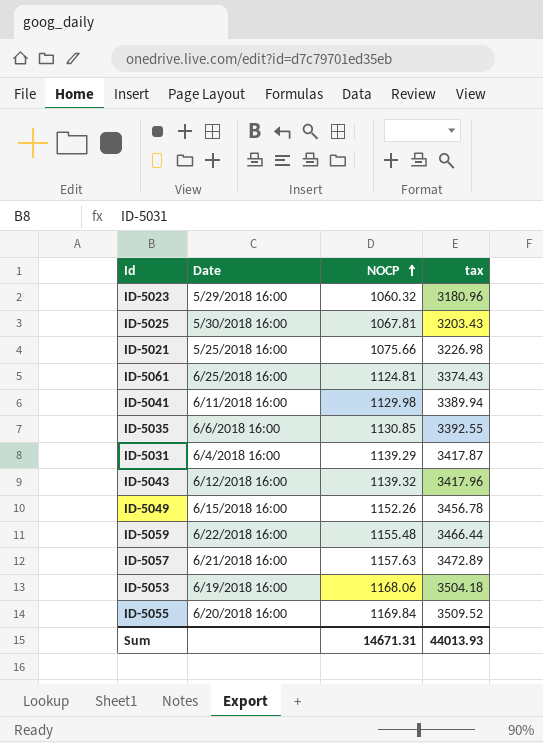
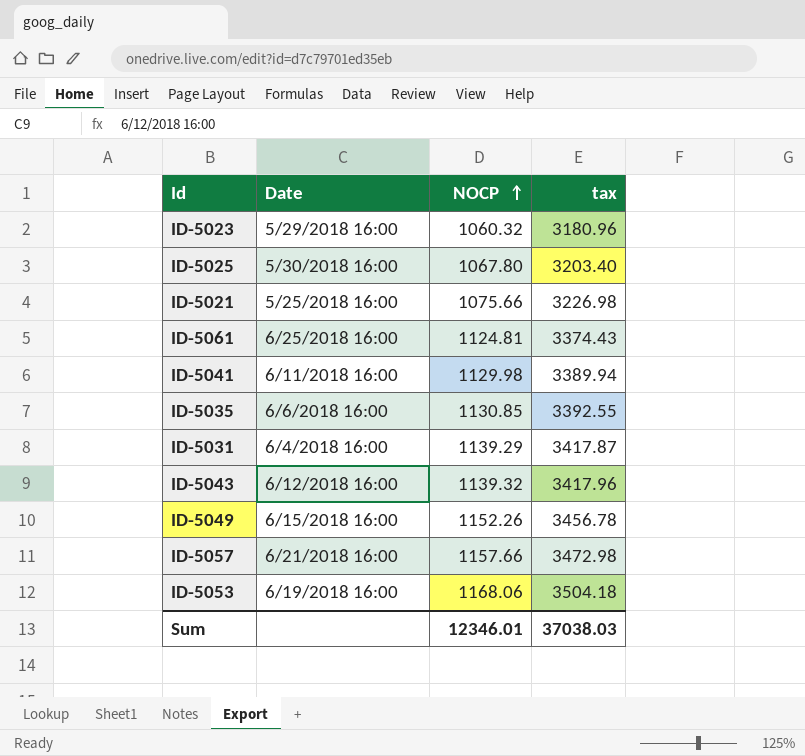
row ID-5059: 6/22/2018 16:00 | 1155.48 | 3466.44 -> none
row ID-5055: 6/20/2018 16:00 | 1169.84 | 3509.52 -> none
ID-5025 | NOCP: 1067.81 -> 1067.80
ID-5025 | tax: 3203.43 -> 3203.40
ID-5057 | NOCP: 1157.63 -> 1157.66
ID-5057 | tax: 3472.89 -> 3472.98
Sum | NOCP: 14671.31 -> 12346.01
Sum | tax: 44013.93 -> 37038.03

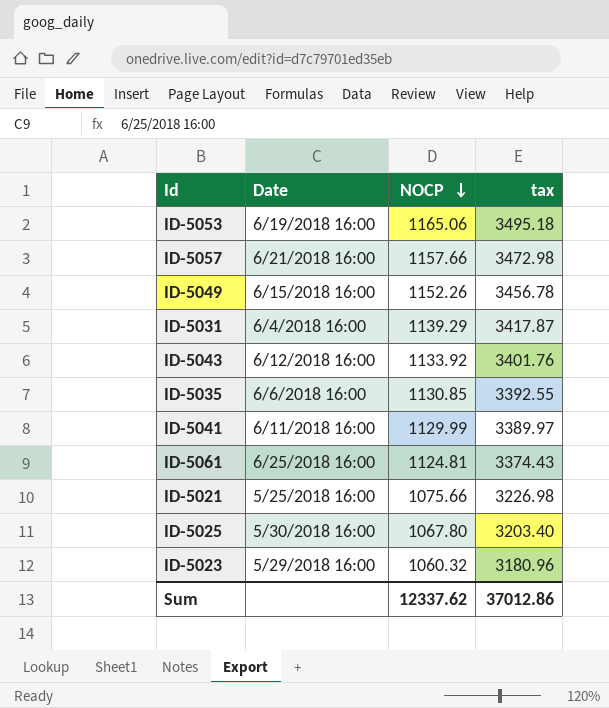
row order: NOCP ascending -> NOCP descending
ID-5053 | NOCP: 1168.06 -> 1165.06
ID-5053 | tax: 3504.18 -> 3495.18
ID-5043 | NOCP: 1139.32 -> 1133.92
ID-5043 | tax: 3417.96 -> 3401.76
ID-5041 | NOCP: 1129.98 -> 1129.99
ID-5041 | tax: 3389.94 -> 3389.97
Sum | NOCP: 12346.01 -> 12337.62
Sum | tax: 37038.03 -> 37012.86

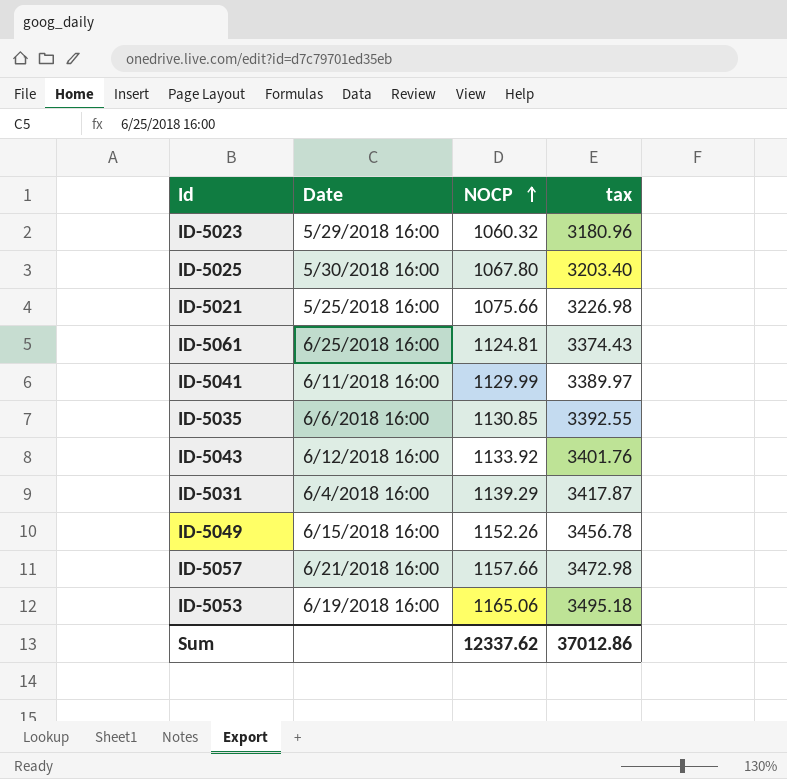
row order: NOCP descending -> NOCP ascending

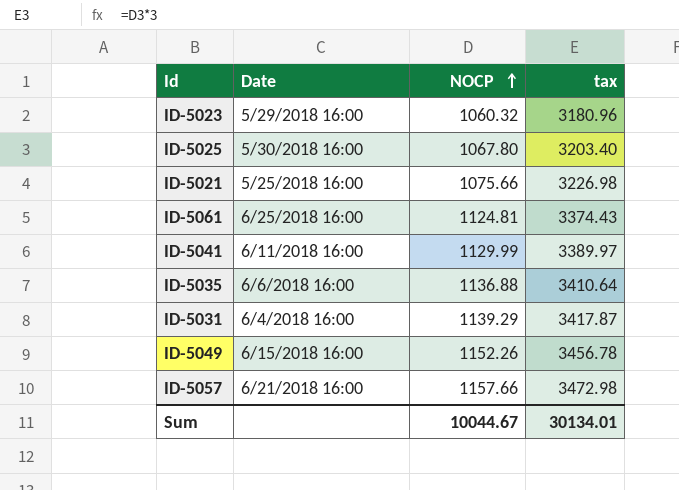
row ID-5043: 6/12/2018 16:00 | 1133.92 | 3401.76 -> none
row ID-5053: 6/19/2018 16:00 | 1165.06 | 3495.18 -> none
ID-5035 | NOCP: 1130.85 -> 1136.88
ID-5035 | tax: 3392.55 -> 3410.64
Sum | NOCP: 12337.62 -> 10044.67
Sum | tax: 37012.86 -> 30134.01

